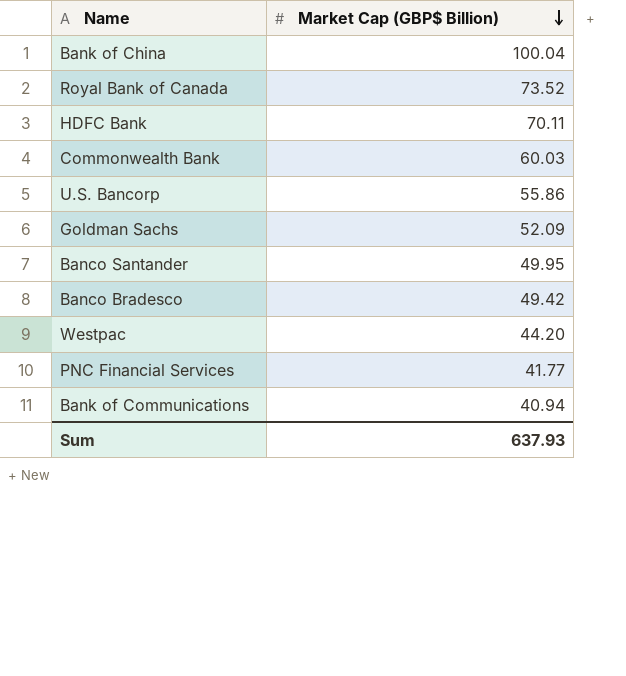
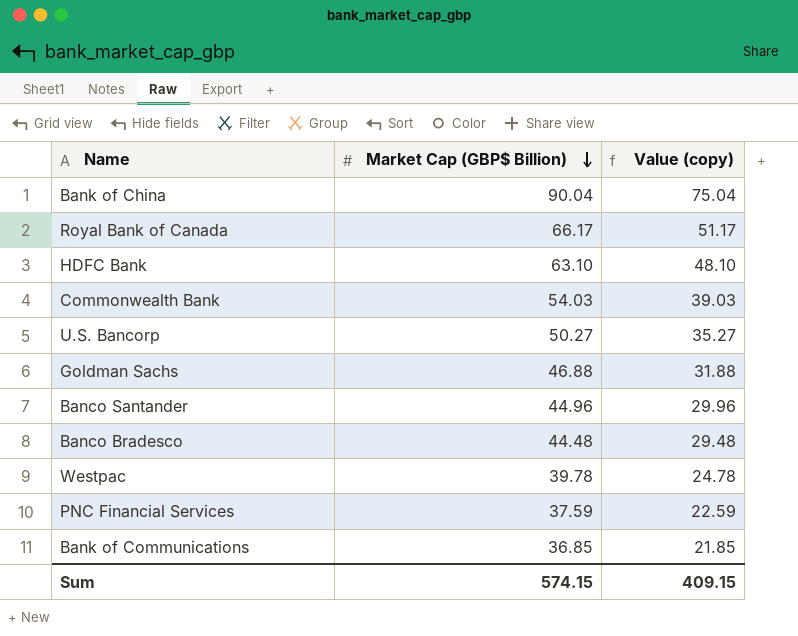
column Value (copy) | formula: none -> [Market Cap (GBP$ Billion)] - 15
Bank of China | Market Cap (GBP$ Billion): 100.04 -> 90.04
Royal Bank of Canada | Market Cap (GBP$ Billion): 73.52 -> 66.17
HDFC Bank | Market Cap (GBP$ Billion): 70.11 -> 63.10
Commonwealth Bank | Market Cap (GBP$ Billion): 60.03 -> 54.03
U.S. Bancorp | Market Cap (GBP$ Billion): 55.86 -> 50.27
Goldman Sachs | Market Cap (GBP$ Billion): 52.09 -> 46.88
Banco Santander | Market Cap (GBP$ Billion): 49.95 -> 44.96
Banco Bradesco | Market Cap (GBP$ Billion): 49.42 -> 44.48
Westpac | Market Cap (GBP$ Billion): 44.20 -> 39.78
PNC Financial Services | Market Cap (GBP$ Billion): 41.77 -> 37.59
Bank of Communications | Market Cap (GBP$ Billion): 40.94 -> 36.85
Sum | Market Cap (GBP$ Billion): 637.93 -> 574.15

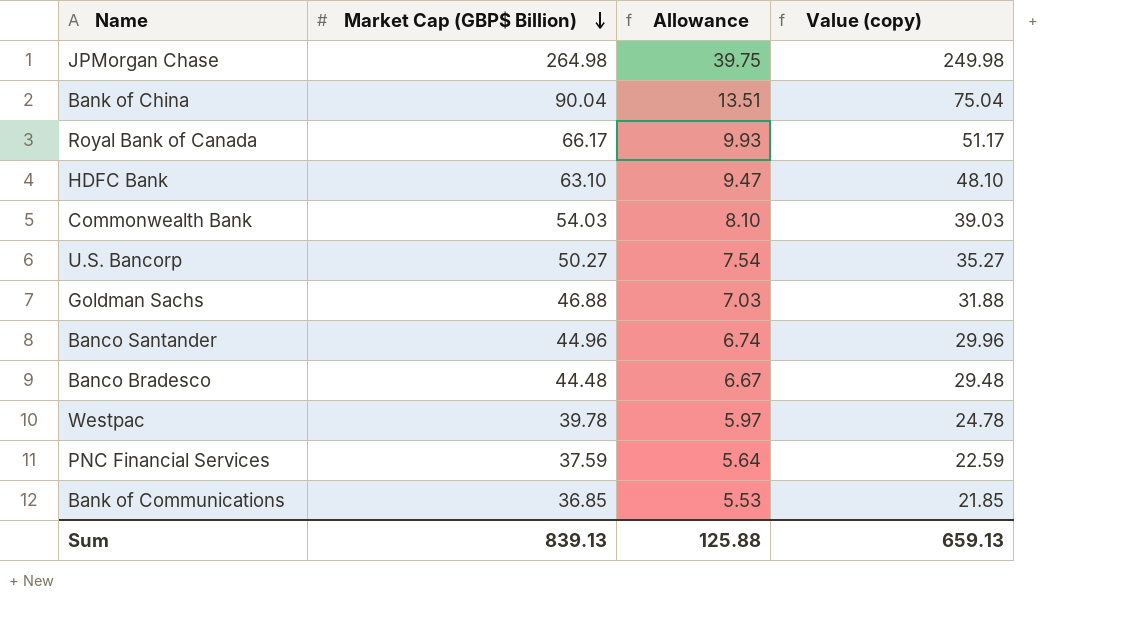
column Allowance | formula: none -> [Market Cap (GBP$ Billion)] * 0.15
row JPMorgan Chase: none -> 264.98 | 39.75 | 249.98
Sum | Market Cap (GBP$ Billion): 574.15 -> 839.13
Sum | Value (copy): 409.15 -> 659.13

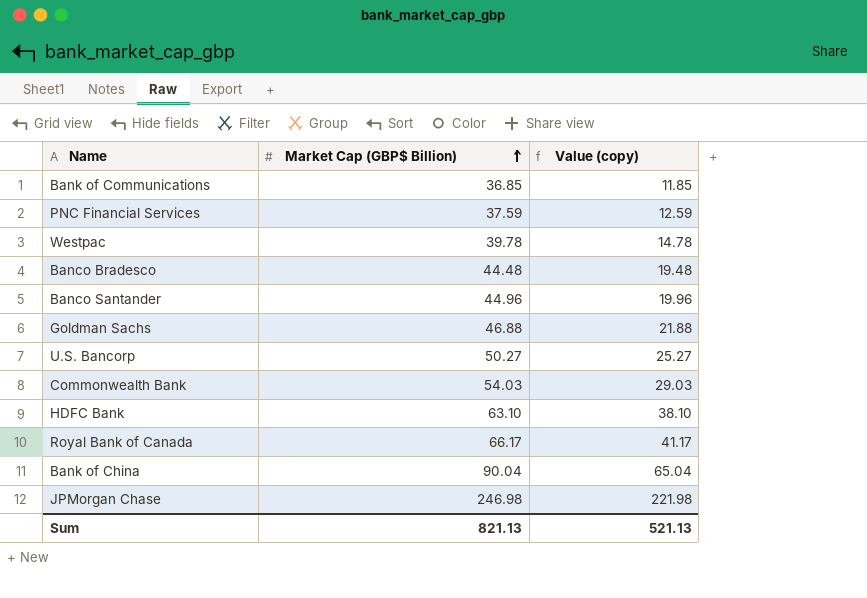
row order: Market Cap (GBP$ Billion) descending -> Market Cap (GBP$ Billion) ascending
column Allowance | formula: [Market Cap (GBP$ Billion)] * 0.15 -> none
column Value (copy) | formula: [Market Cap (GBP$ Billion)] - 15 -> [Market Cap (GBP$ Billion)] - 25
JPMorgan Chase | Market Cap (GBP$ Billion): 264.98 -> 246.98
Sum | Market Cap (GBP$ Billion): 839.13 -> 821.13
Sum | Value (copy): 659.13 -> 521.13

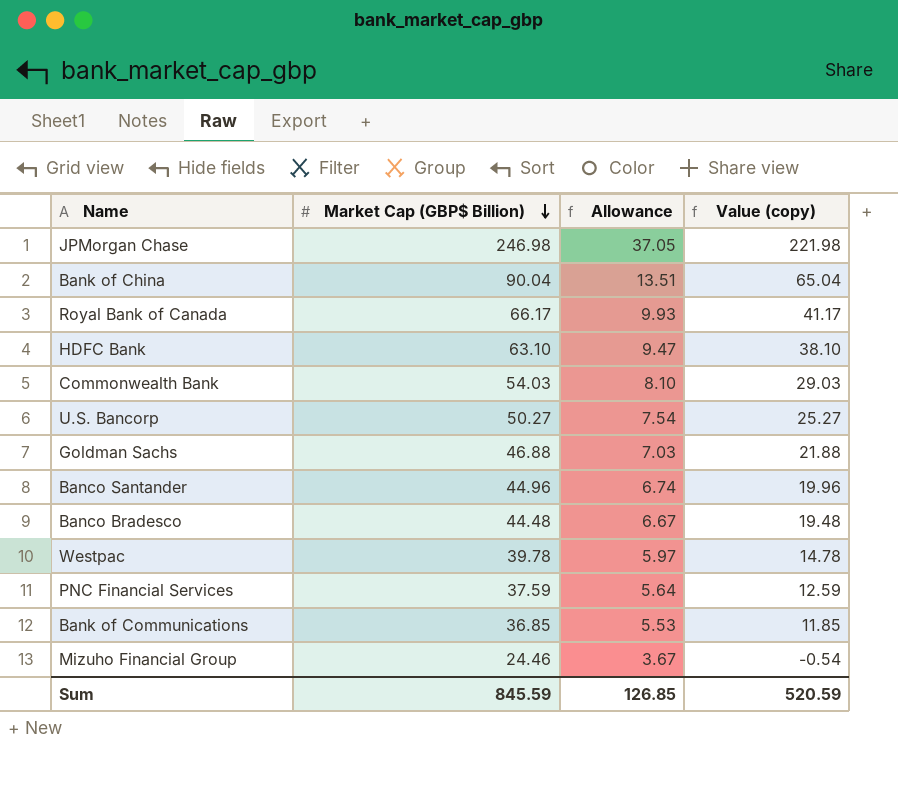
row order: Market Cap (GBP$ Billion) ascending -> Market Cap (GBP$ Billion) descending
column Allowance | formula: none -> [Market Cap (GBP$ Billion)] * 0.15
row Mizuho Financial Group: none -> 24.46 | 3.67 | -0.54
Sum | Market Cap (GBP$ Billion): 821.13 -> 845.59
Sum | Value (copy): 521.13 -> 520.59

